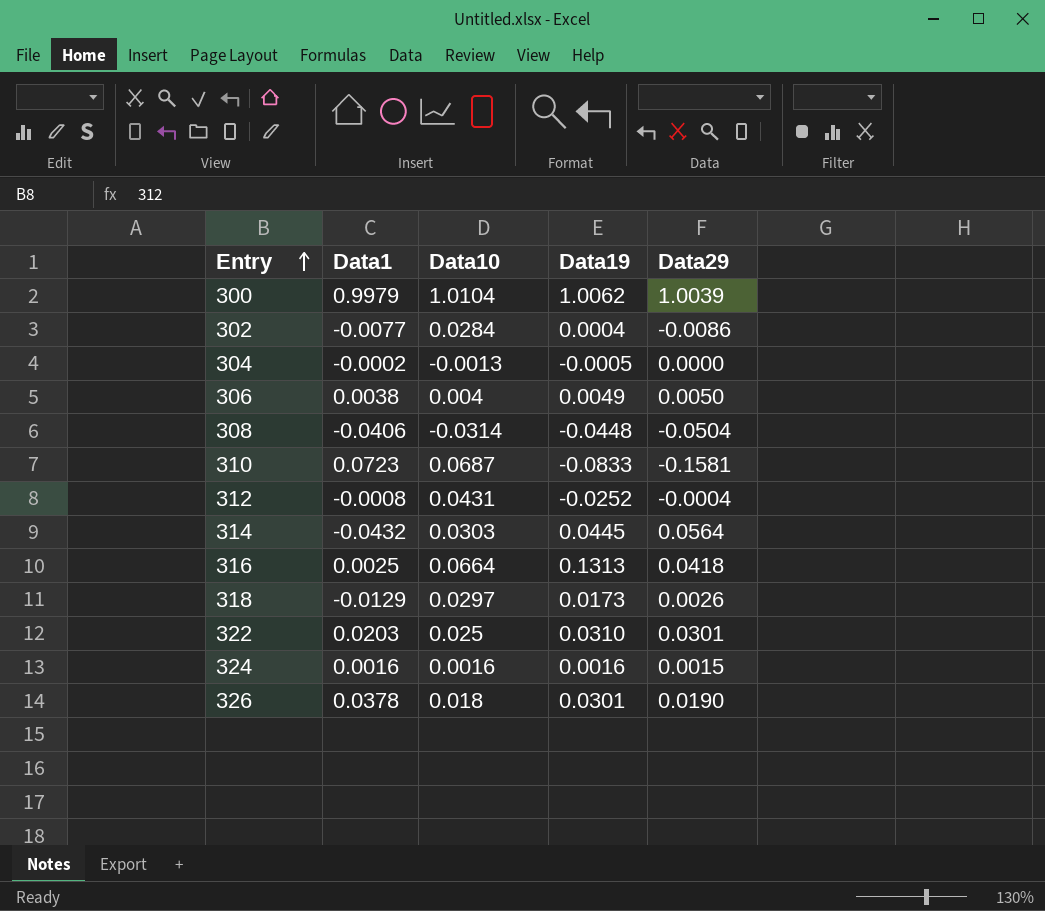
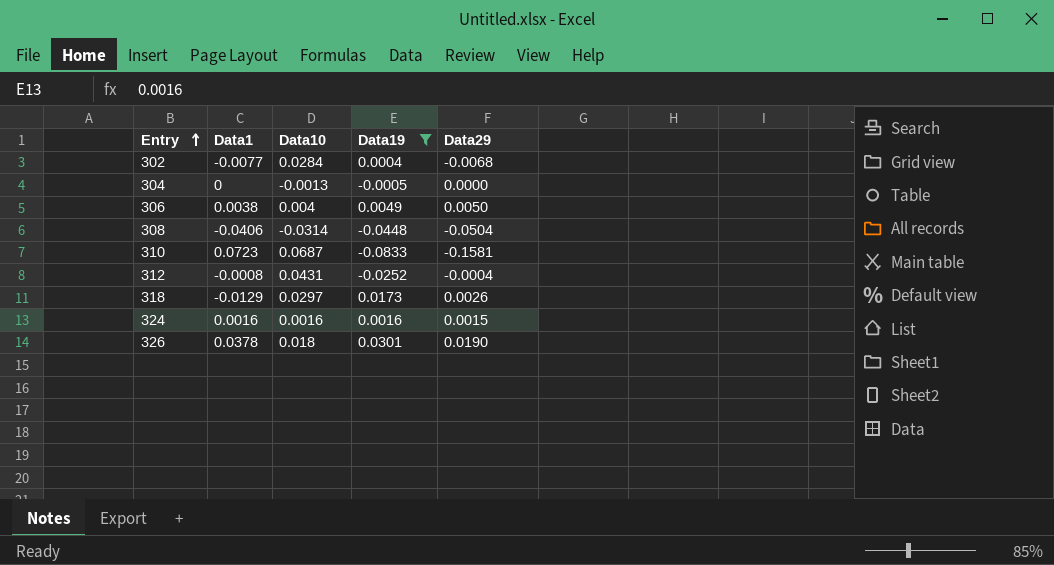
filter: none -> Data19 <= 0.0301
302 | Data29: -0.0086 -> -0.0068
304 | Data1: -0.0002 -> 0

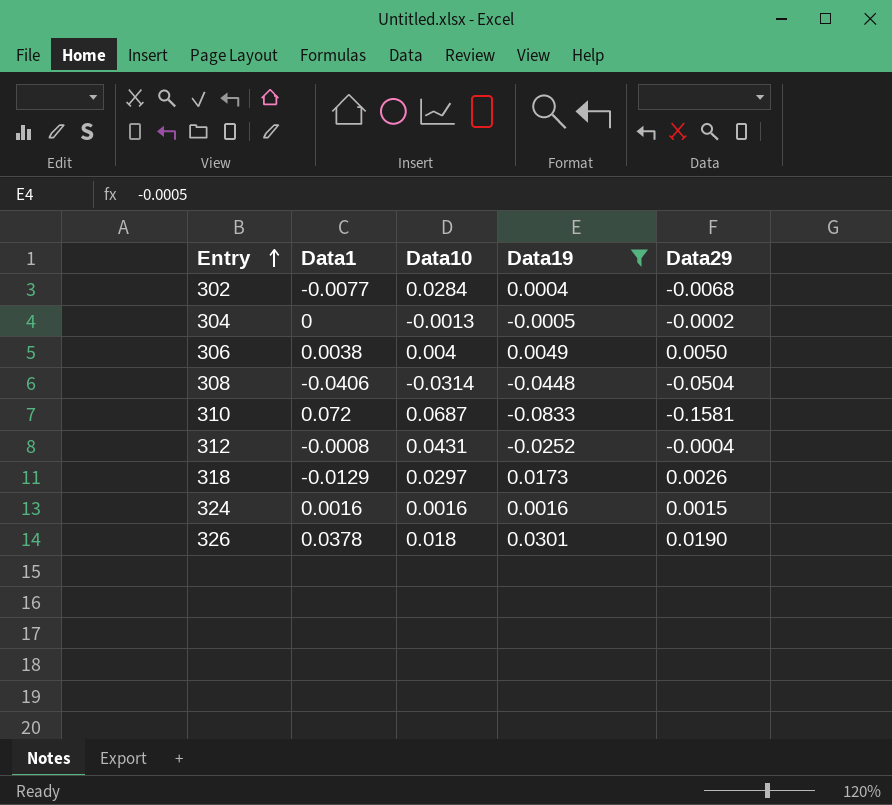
304 | Data29: 0.0000 -> -0.0002
310 | Data1: 0.0723 -> 0.072

